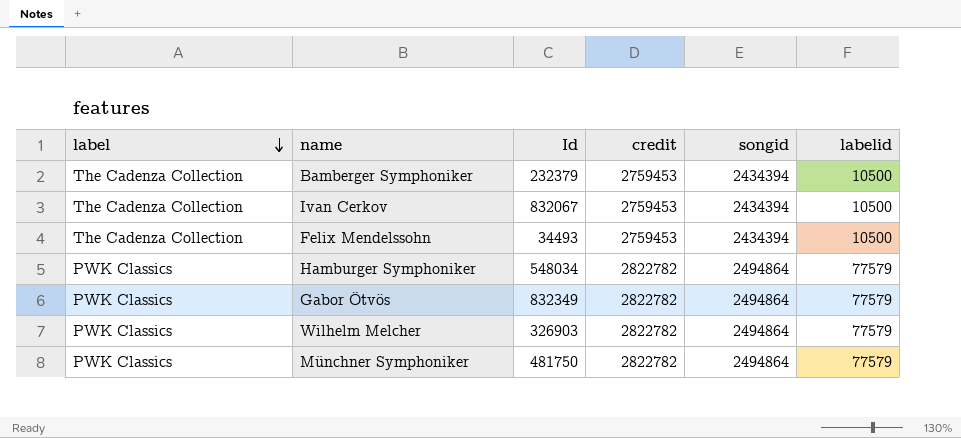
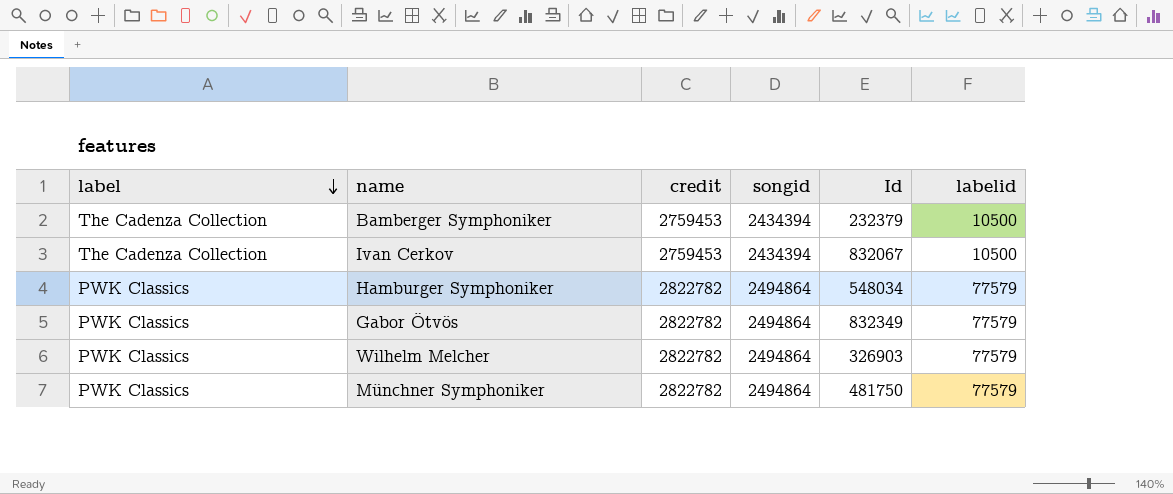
column Id | position: 3 -> 5
row Felix Mendelssohn: The Cadenza Collection | 34493 | 2759453 | 2434394 | 10500 -> none

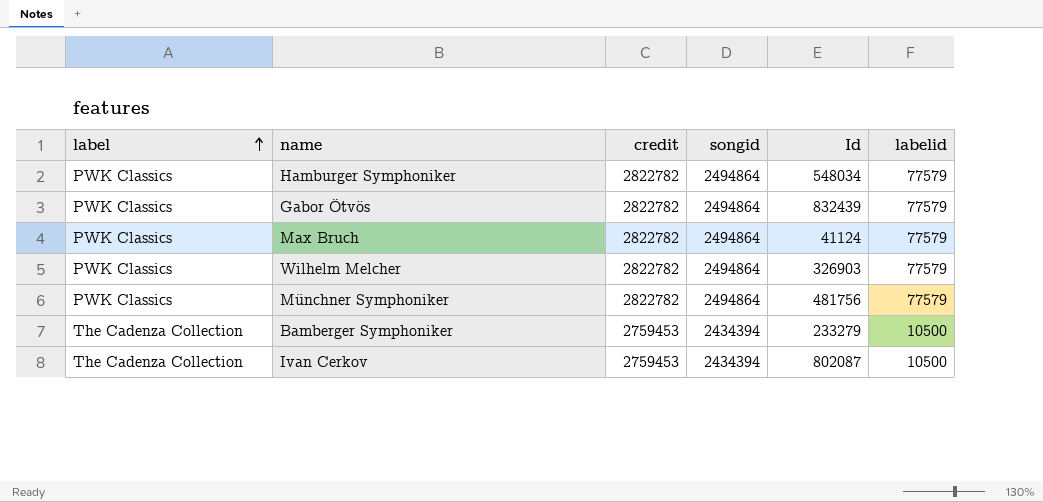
row order: label descending -> label ascending
Gabor Ötvös | Id: 832349 -> 832439
row Max Bruch: none -> PWK Classics | 2822782 | 2494864 | 41124 | 77579
Münchner Symphoniker | Id: 481750 -> 481756
Bamberger Symphoniker | Id: 232379 -> 233279
Ivan Cerkov | Id: 832067 -> 802087

